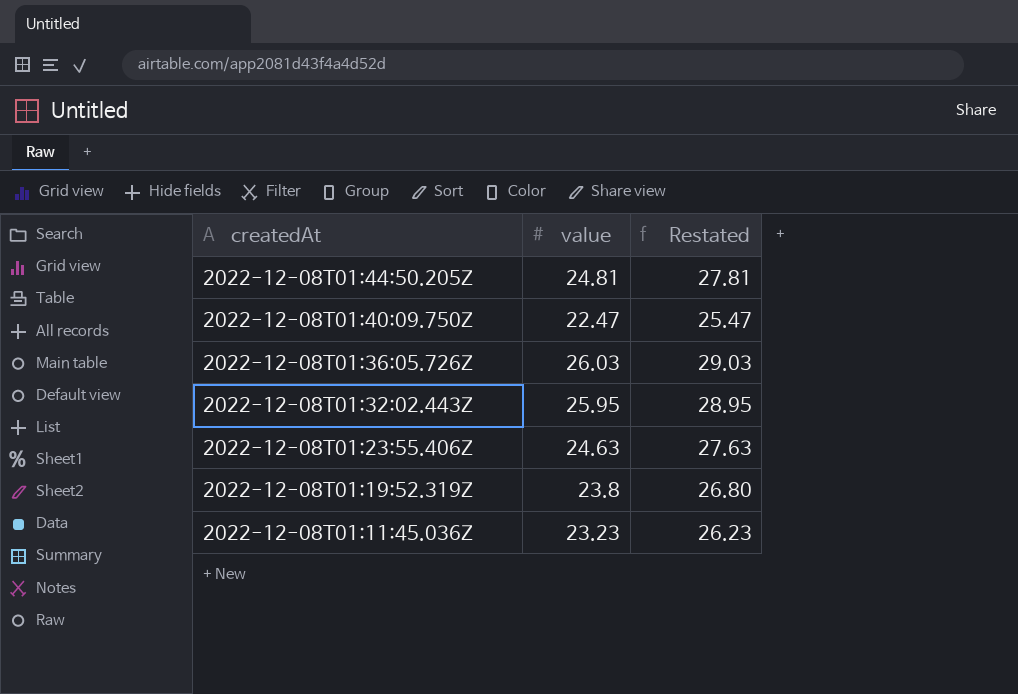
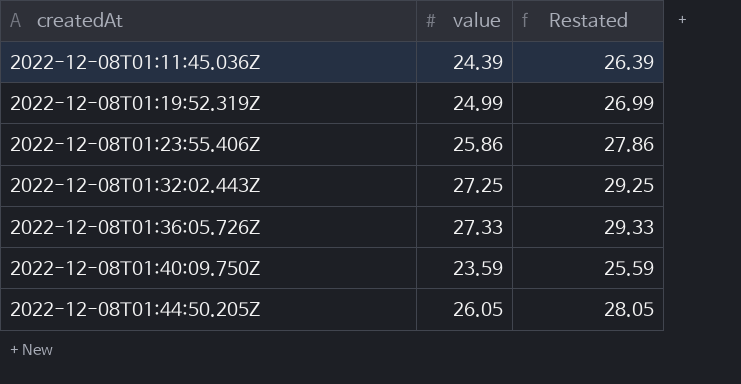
row order: createdAt descending -> createdAt ascending
column Restated | formula: [value] + 3 -> [value] + 2
2022-12-08T01:11:45.036Z | value: 23.23 -> 24.39
2022-12-08T01:19:52.319Z | value: 23.8 -> 24.99
2022-12-08T01:23:55.406Z | value: 24.63 -> 25.86
2022-12-08T01:32:02.443Z | value: 25.95 -> 27.25
2022-12-08T01:36:05.726Z | value: 26.03 -> 27.33
2022-12-08T01:40:09.750Z | value: 22.47 -> 23.59
2022-12-08T01:44:50.205Z | value: 24.81 -> 26.05

